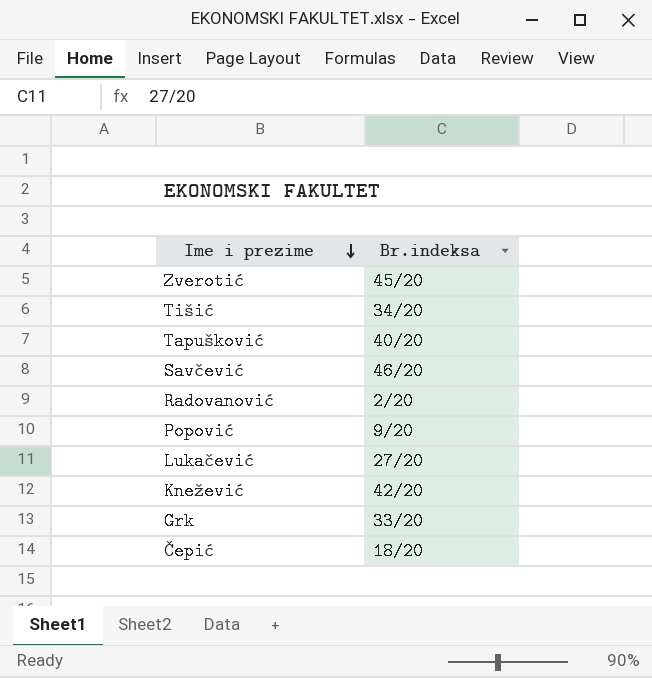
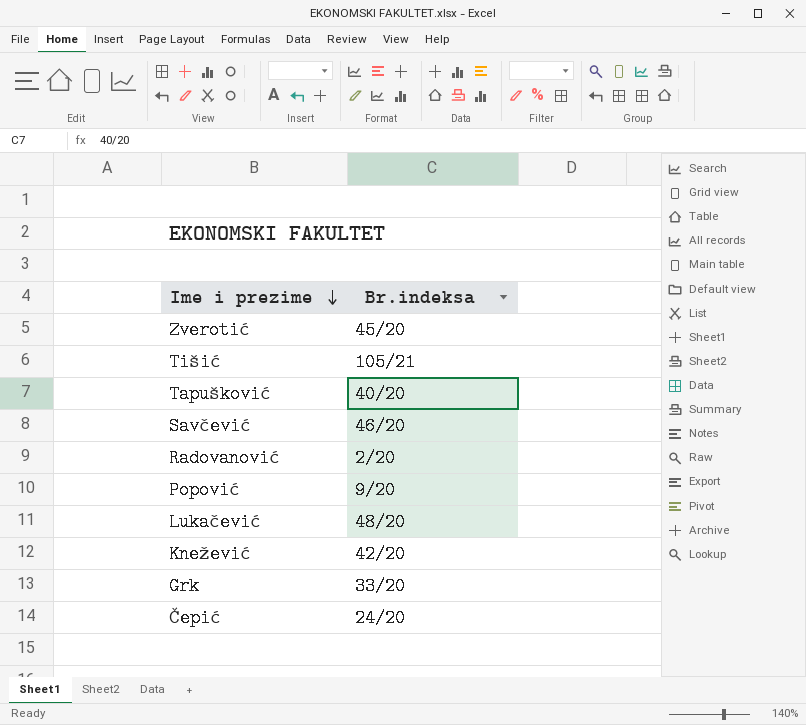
Tišić | Br.indeksa: 34/20 -> 105/21
Lukačević | Br.indeksa: 27/20 -> 48/20
Čepić | Br.indeksa: 18/20 -> 24/20

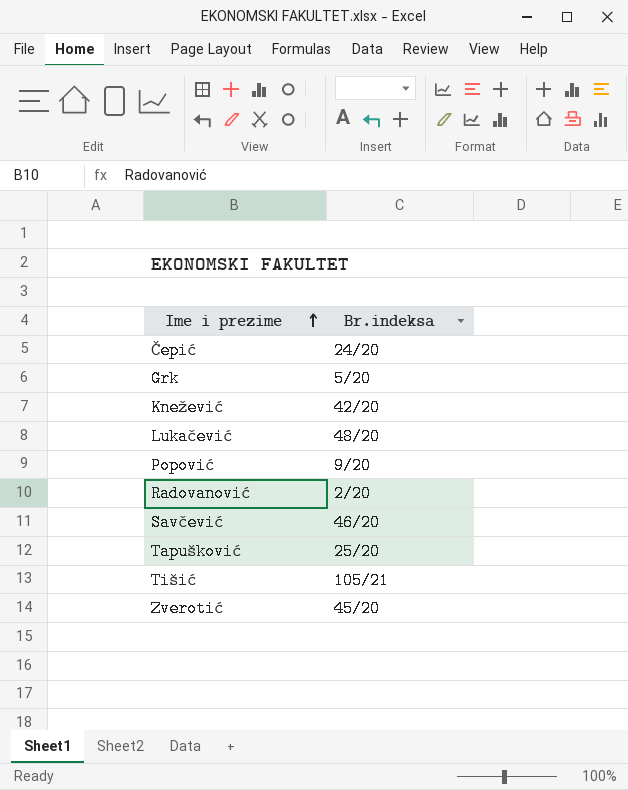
row order: Ime i prezime descending -> Ime i prezime ascending
Grk | Br.indeksa: 33/20 -> 5/20
Tapušković | Br.indeksa: 40/20 -> 25/20

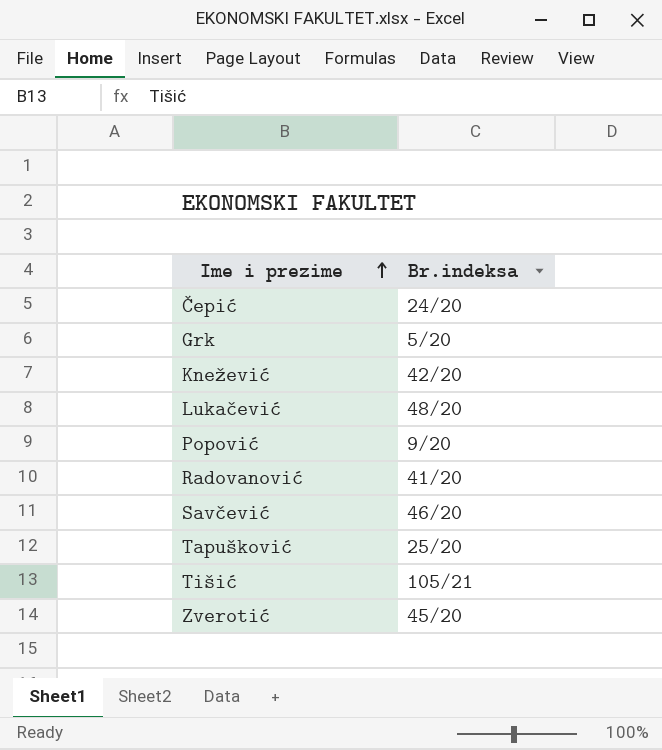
Radovanović | Br.indeksa: 2/20 -> 41/20

